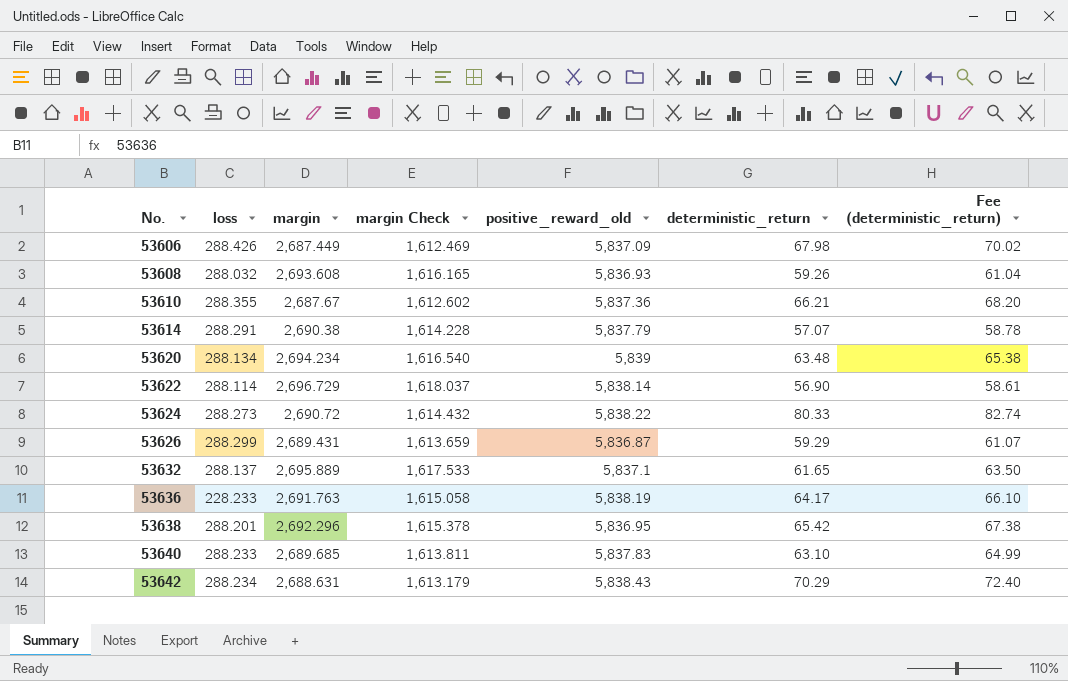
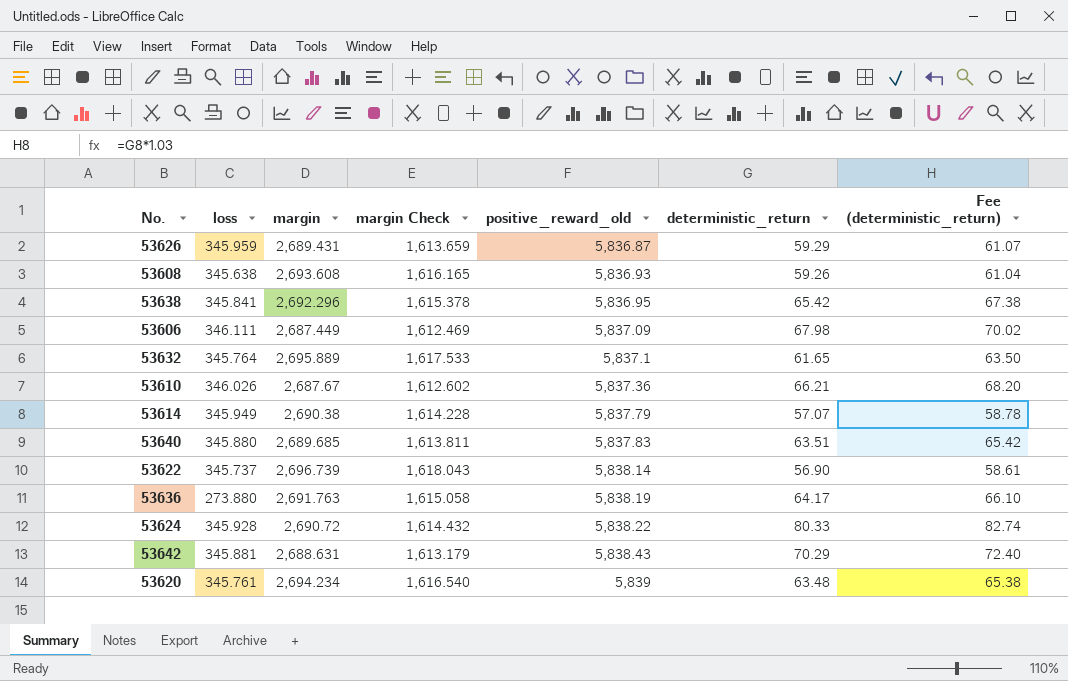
row order: No. ascending -> positive_reward_old ascending
53626 | loss: 288.299 -> 345.959
53608 | loss: 288.032 -> 345.638
53638 | loss: 288.201 -> 345.841
53606 | loss: 288.426 -> 346.111
53632 | loss: 288.137 -> 345.764
53610 | loss: 288.355 -> 346.026
53614 | loss: 288.291 -> 345.949
53640 | loss: 288.233 -> 345.880
53640 | deterministic_return: 63.10 -> 63.51
53640 | Fee (deterministic_return): 64.99 -> 65.42
53622 | loss: 288.114 -> 345.737
53622 | margin: 2,696.729 -> 2,696.739
53622 | margin Check: 1,618.037 -> 1,618.043
53636 | loss: 228.233 -> 273.880
53624 | loss: 288.273 -> 345.928
53642 | loss: 288.234 -> 345.881
53620 | loss: 288.134 -> 345.761

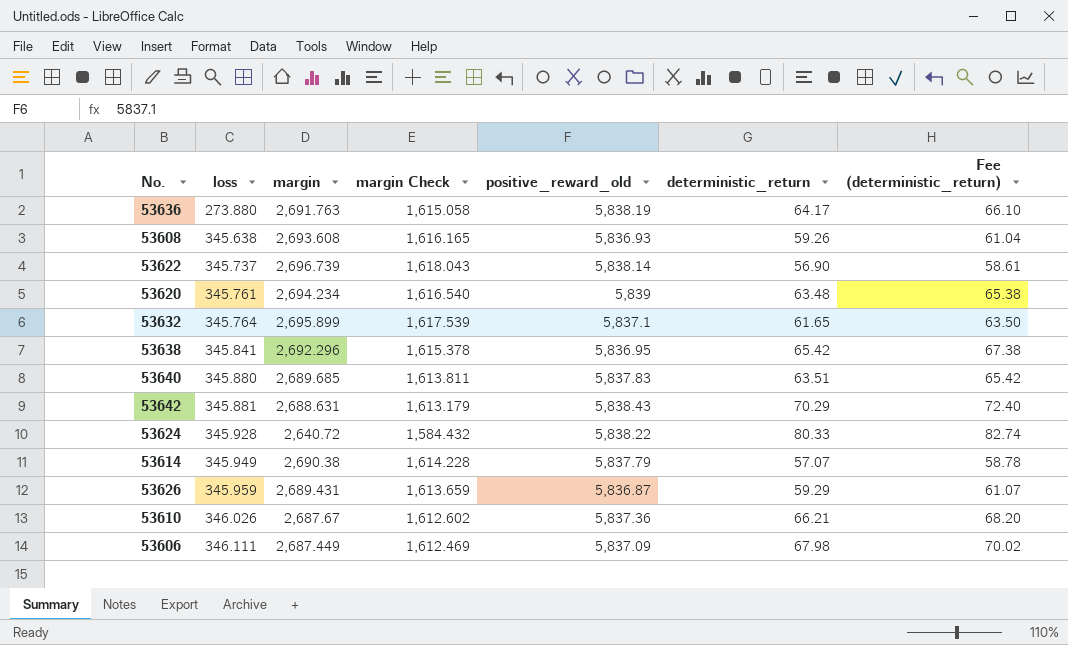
row order: positive_reward_old ascending -> loss ascending
53632 | margin: 2,695.889 -> 2,695.899
53632 | margin Check: 1,617.533 -> 1,617.539
53624 | margin: 2,690.72 -> 2,640.72
53624 | margin Check: 1,614.432 -> 1,584.432

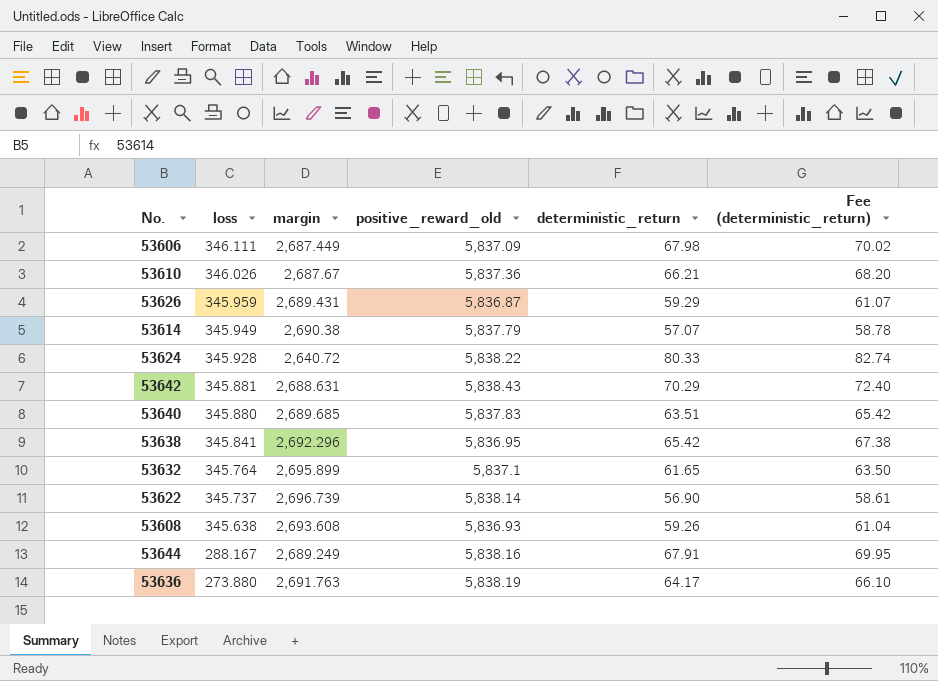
row order: loss ascending -> loss descending
column margin Check | formula: [margin] * 0.6 -> none
row 53620: 345.761 | 2,694.234 | 1,616.540 | 5,839 | 63.48 | 65.38 -> none
row 53644: none -> 288.167 | 2,689.249 | 5,838.16 | 67.91 | 69.95

